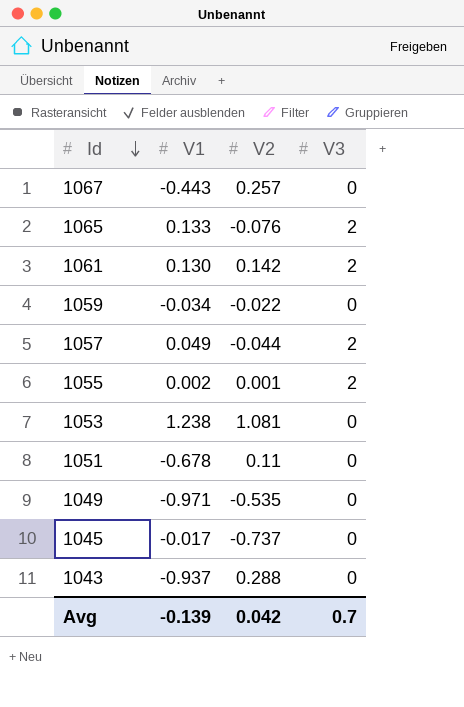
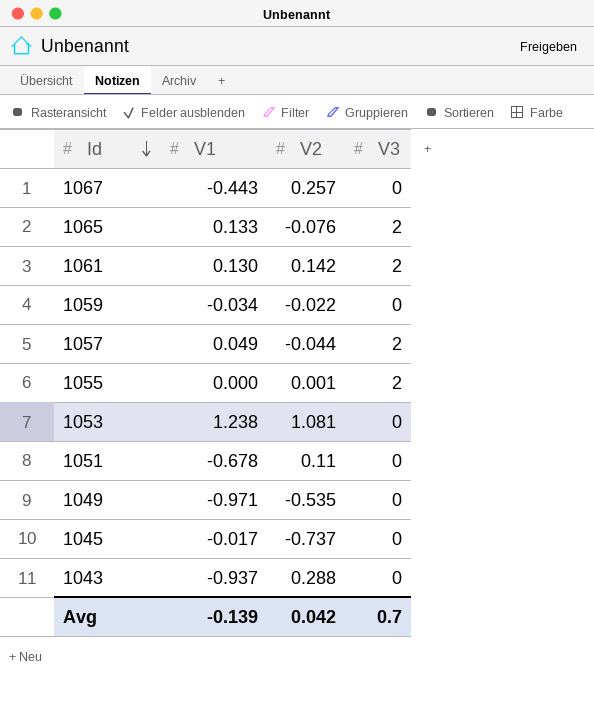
1055 | V1: 0.002 -> 0.000

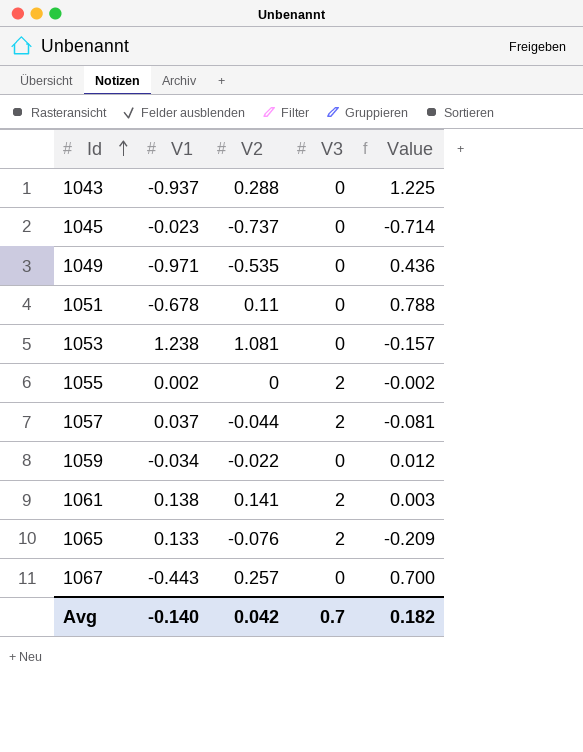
row order: Id descending -> Id ascending
column Value | formula: none -> [V2] - [V1]
1045 | V1: -0.017 -> -0.023
1055 | V1: 0.000 -> 0.002
1055 | V2: 0.001 -> 0
1057 | V1: 0.049 -> 0.037
1061 | V1: 0.130 -> 0.138
1061 | V2: 0.142 -> 0.141
Avg | V1: -0.139 -> -0.140

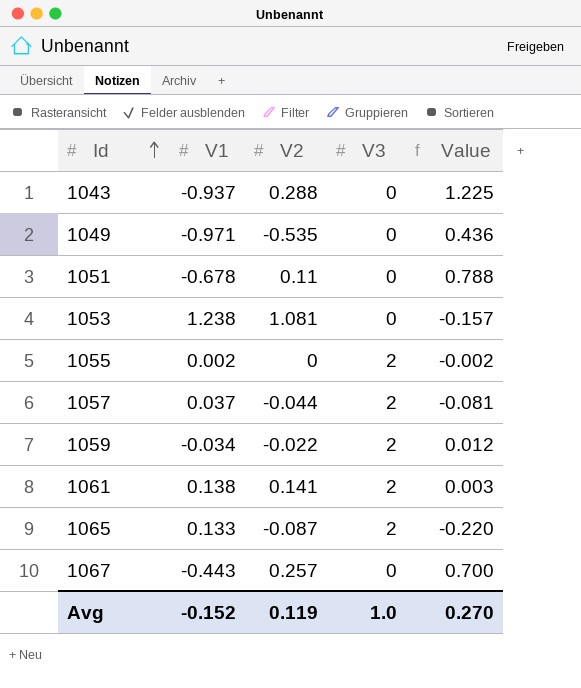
row 1045: -0.023 | -0.737 | 0 | -0.714 -> none
1059 | V3: 0 -> 2
1065 | V2: -0.076 -> -0.087
1065 | Value: -0.209 -> -0.220
Avg | V1: -0.140 -> -0.152
Avg | V2: 0.042 -> 0.119
Avg | V3: 0.7 -> 1.0
Avg | Value: 0.182 -> 0.270

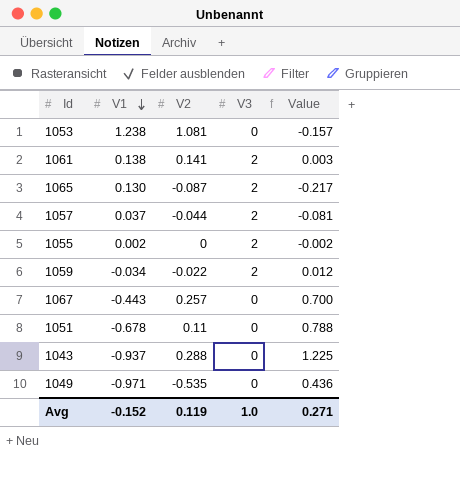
row order: Id ascending -> V1 descending
1065 | V1: 0.133 -> 0.130
1065 | Value: -0.220 -> -0.217
Avg | Value: 0.270 -> 0.271

